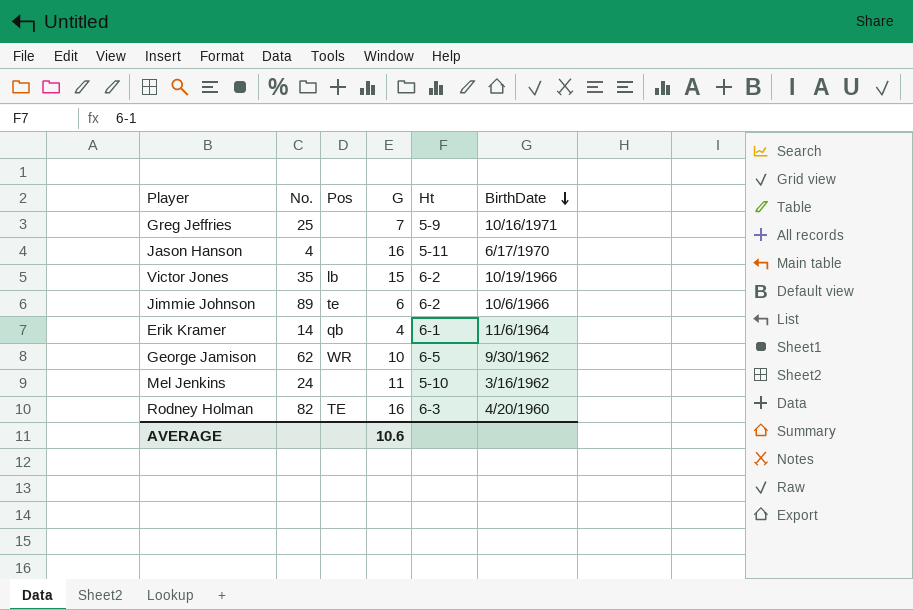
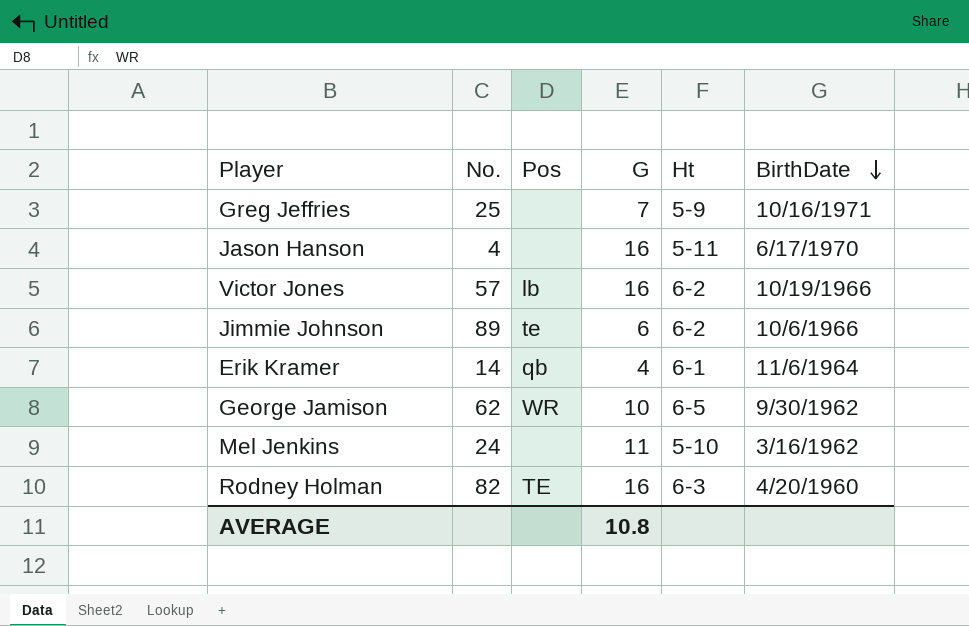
Victor Jones | No.: 35 -> 57
Victor Jones | G: 15 -> 16
AVERAGE | G: 10.6 -> 10.8

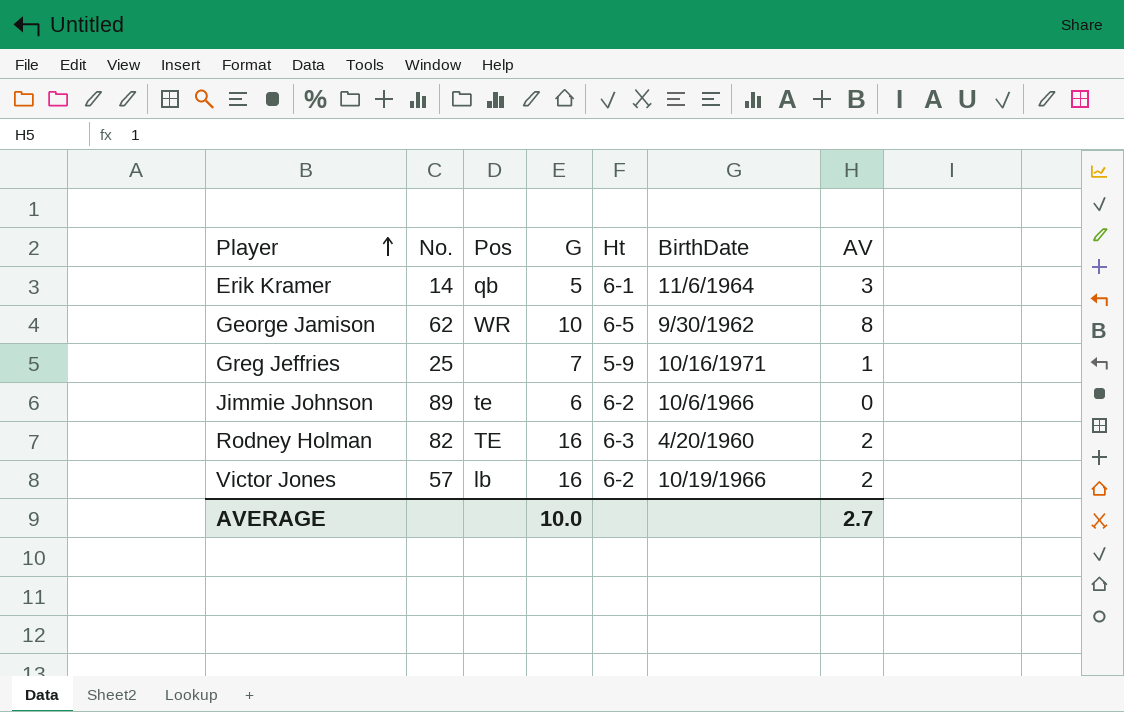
row order: BirthDate descending -> Player ascending
column AV | position: none -> 7
row Jason Hanson: 4 | none | 16 | 5-11 | 6/17/1970 -> none
row Mel Jenkins: 24 | none | 11 | 5-10 | 3/16/1962 -> none
Erik Kramer | G: 4 -> 5
AVERAGE | G: 10.8 -> 10.0

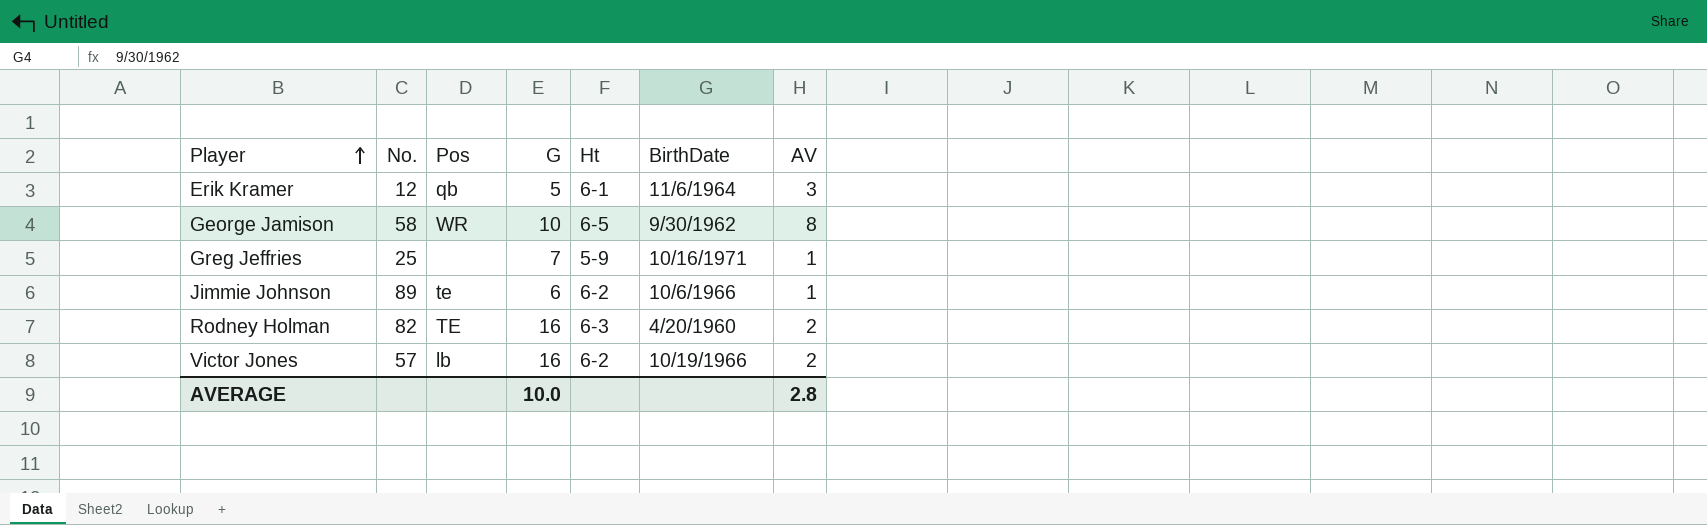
Erik Kramer | No.: 14 -> 12
George Jamison | No.: 62 -> 58
Jimmie Johnson | AV: 0 -> 1
AVERAGE | AV: 2.7 -> 2.8

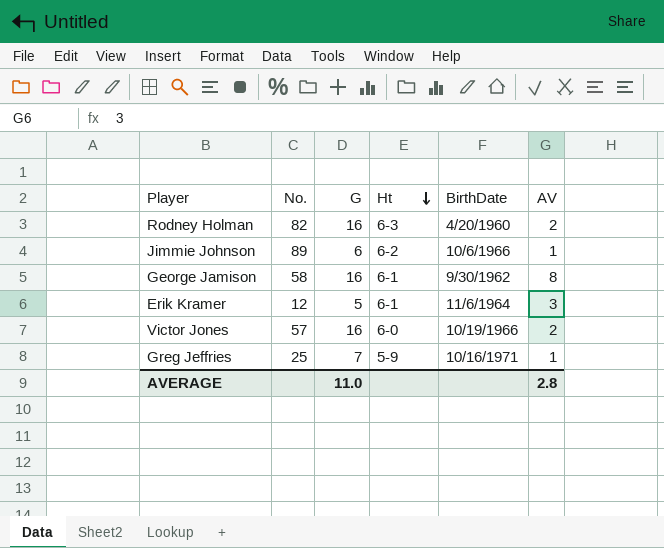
row order: Player ascending -> Ht descending
column Pos | position: 3 -> none
George Jamison | G: 10 -> 16
George Jamison | Ht: 6-5 -> 6-1
Victor Jones | Ht: 6-2 -> 6-0
AVERAGE | G: 10.0 -> 11.0

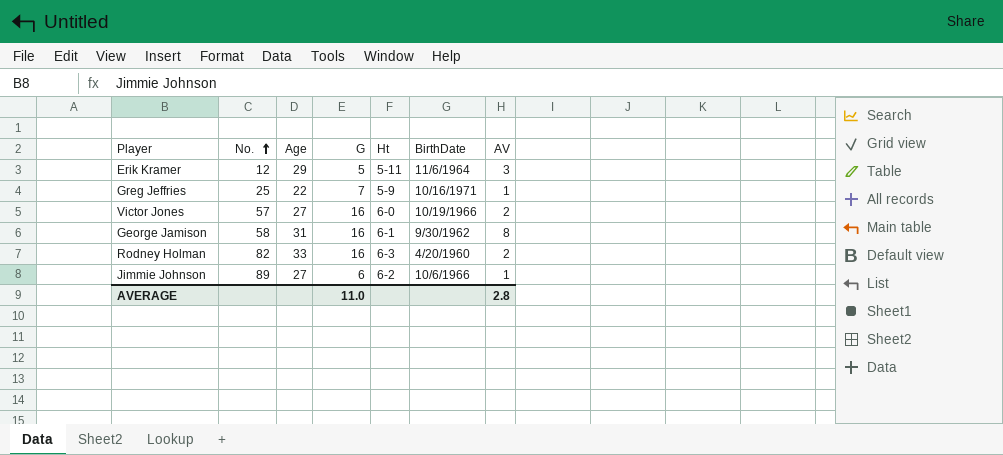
row order: Ht descending -> No. ascending
column Age | position: none -> 3
Erik Kramer | Ht: 6-1 -> 5-11

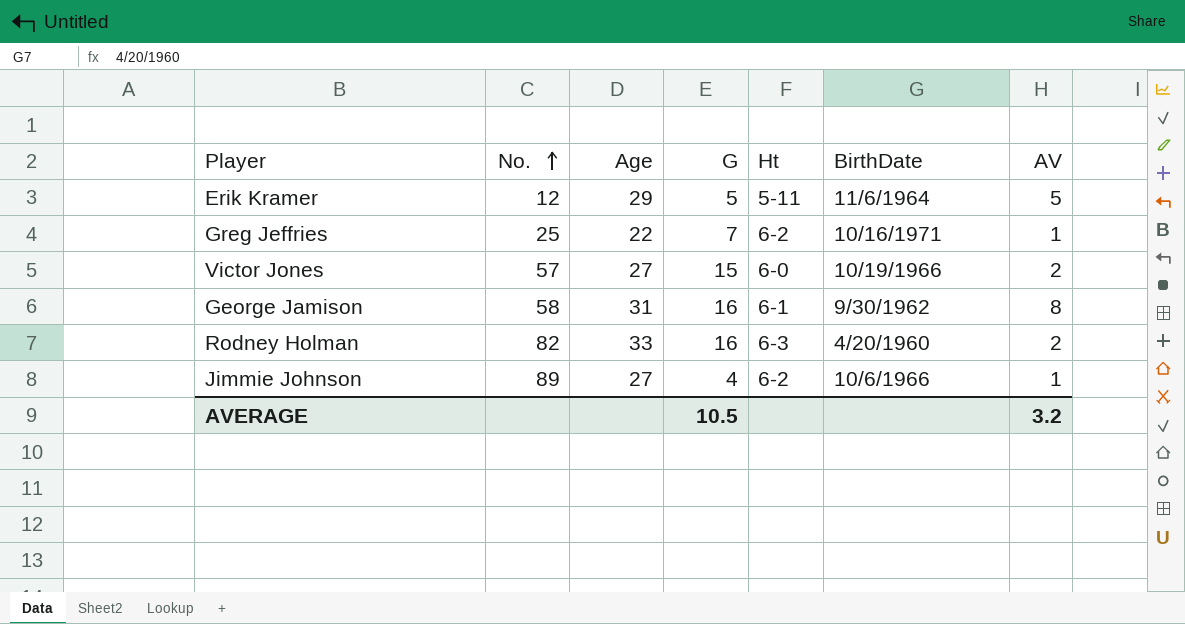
Erik Kramer | AV: 3 -> 5
Greg Jeffries | Ht: 5-9 -> 6-2
Victor Jones | G: 16 -> 15
Jimmie Johnson | G: 6 -> 4
AVERAGE | G: 11.0 -> 10.5
AVERAGE | AV: 2.8 -> 3.2

